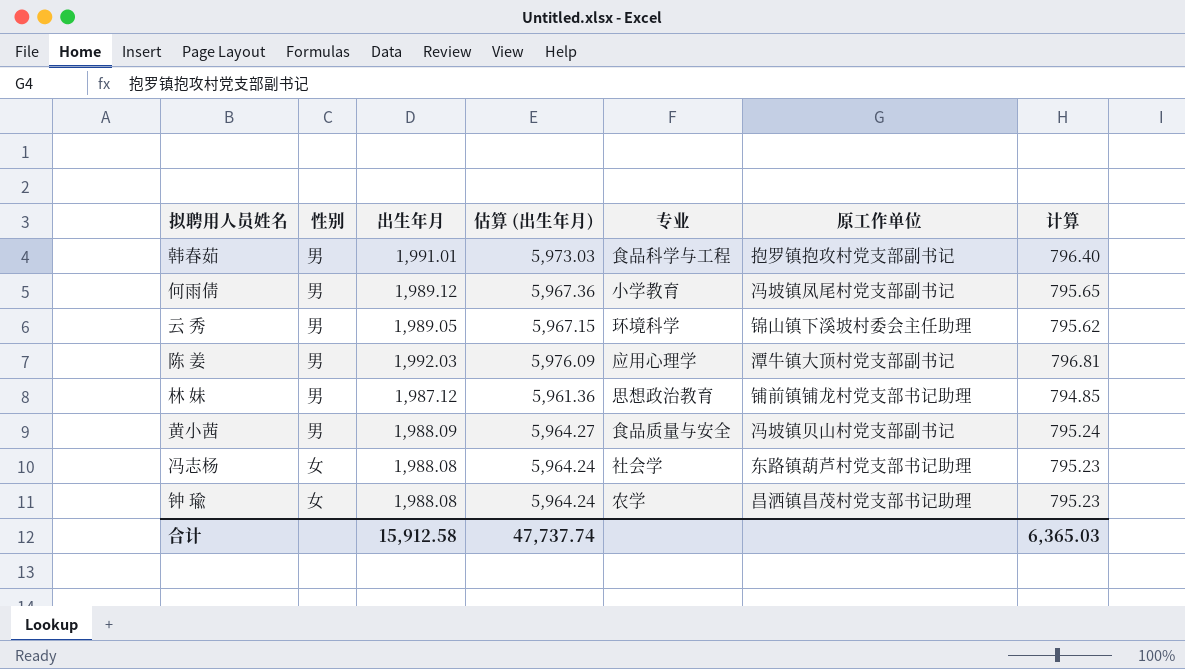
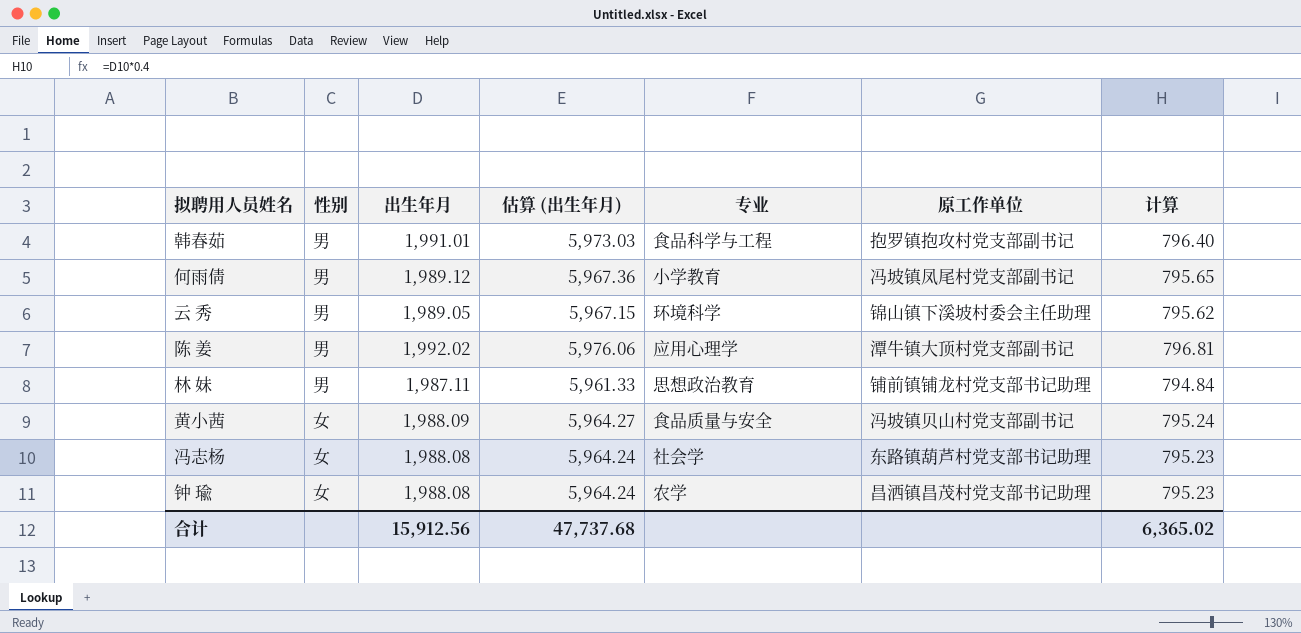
陈 姜 | 出生年月: 1,992.03 -> 1,992.02
陈 姜 | 估算 (出生年月): 5,976.09 -> 5,976.06
林 妹 | 出生年月: 1,987.12 -> 1,987.11
林 妹 | 估算 (出生年月): 5,961.36 -> 5,961.33
林 妹 | 计算: 794.85 -> 794.84
黄小茜 | 性别: 男 -> 女
合计 | 出生年月: 15,912.58 -> 15,912.56
合计 | 估算 (出生年月): 47,737.74 -> 47,737.68
合计 | 计算: 6,365.03 -> 6,365.02

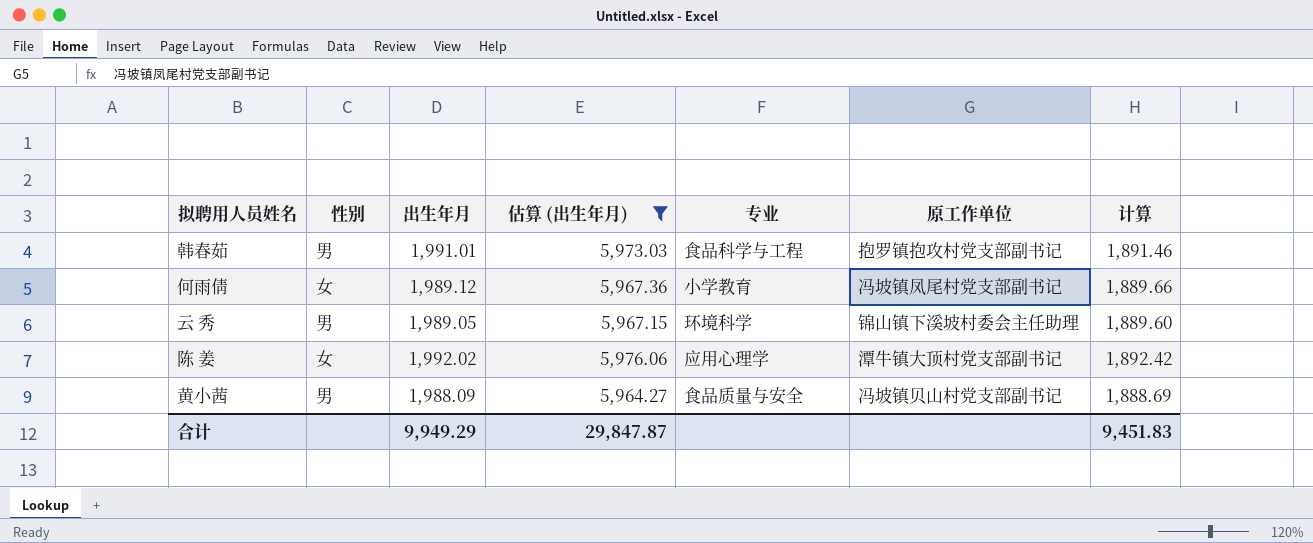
filter: none -> 估算 (出生年月) >= 5,964.27
column 计算 | formula: [出生年月] * 0.4 -> [出生年月] * 0.95
何雨倩 | 性别: 男 -> 女
陈 姜 | 性别: 男 -> 女
黄小茜 | 性别: 女 -> 男
合计 | 出生年月: 15,912.56 -> 9,949.29
合计 | 估算 (出生年月): 47,737.68 -> 29,847.87
合计 | 计算: 6,365.02 -> 9,451.83

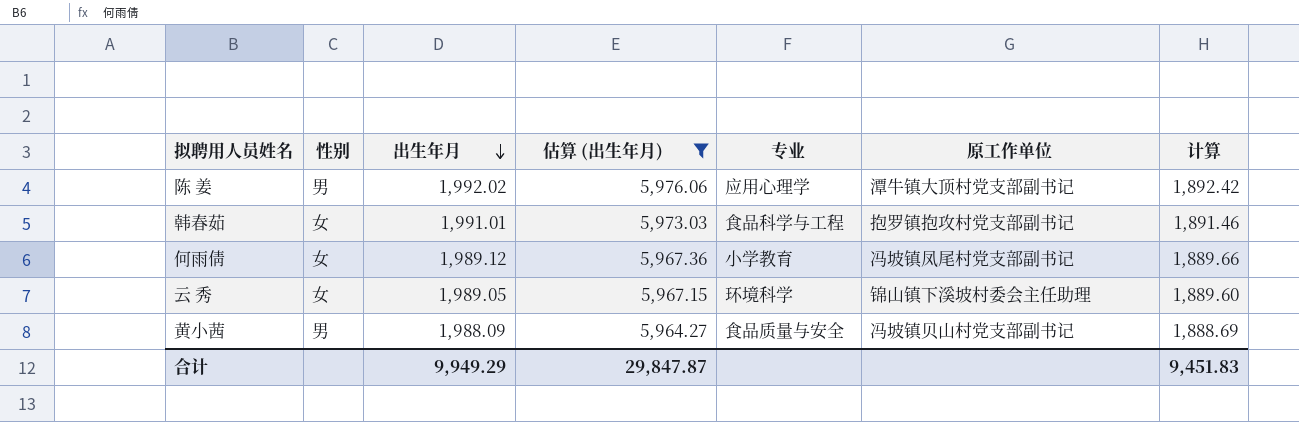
row order: none -> 出生年月 descending
陈 姜 | 性别: 女 -> 男
韩春茹 | 性别: 男 -> 女
云 秀 | 性别: 男 -> 女

